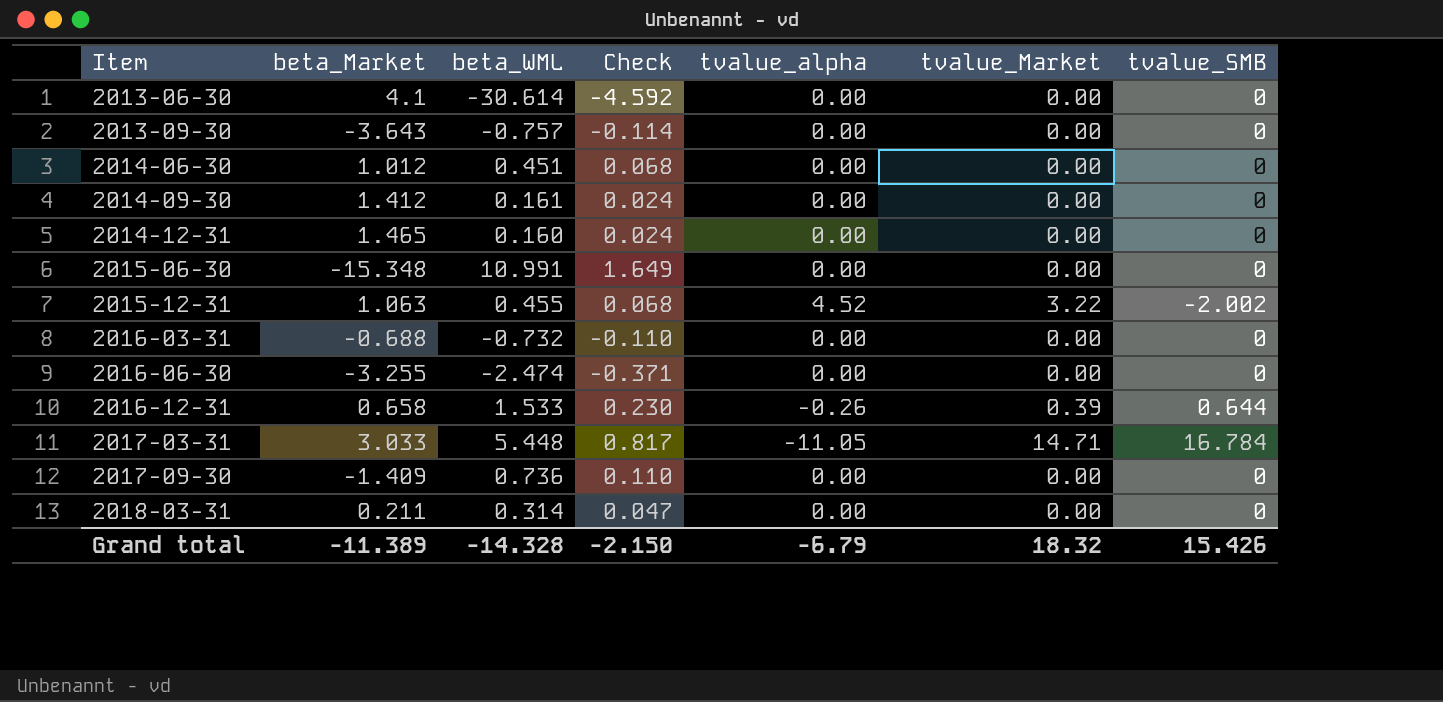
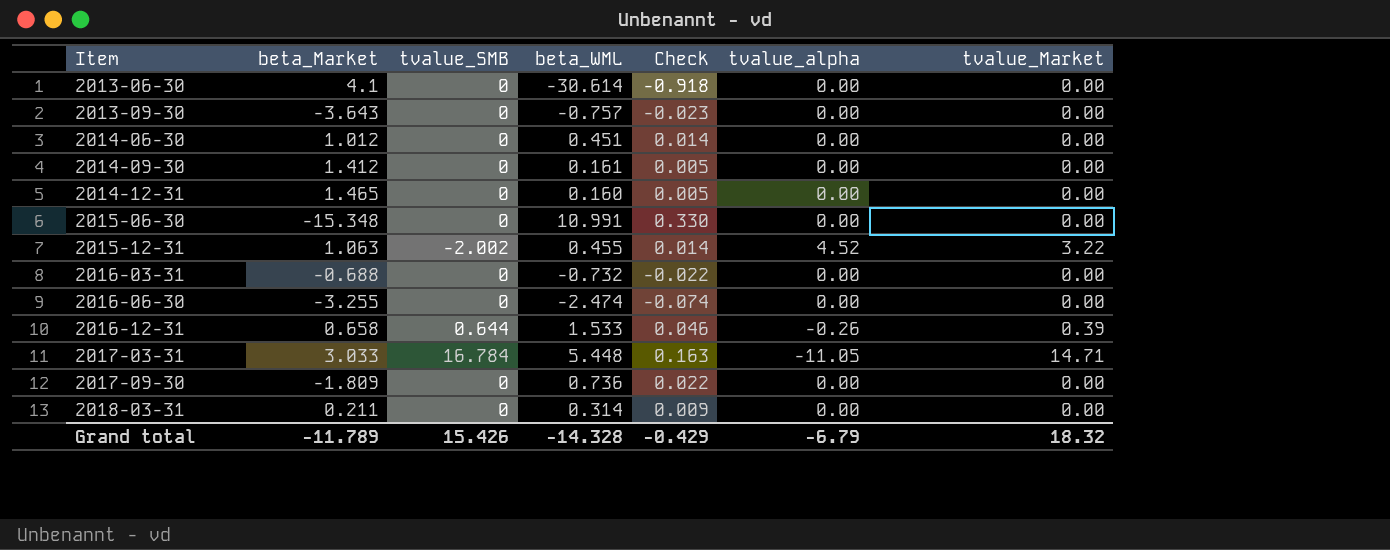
column tvalue_SMB | position: 7 -> 3
column Check | formula: [beta_WML] * 0.15 -> [beta_WML] * 0.03
2017-09-30 | beta_Market: -1.409 -> -1.809
Grand total | beta_Market: -11.389 -> -11.789
Grand total | Check: -2.150 -> -0.429

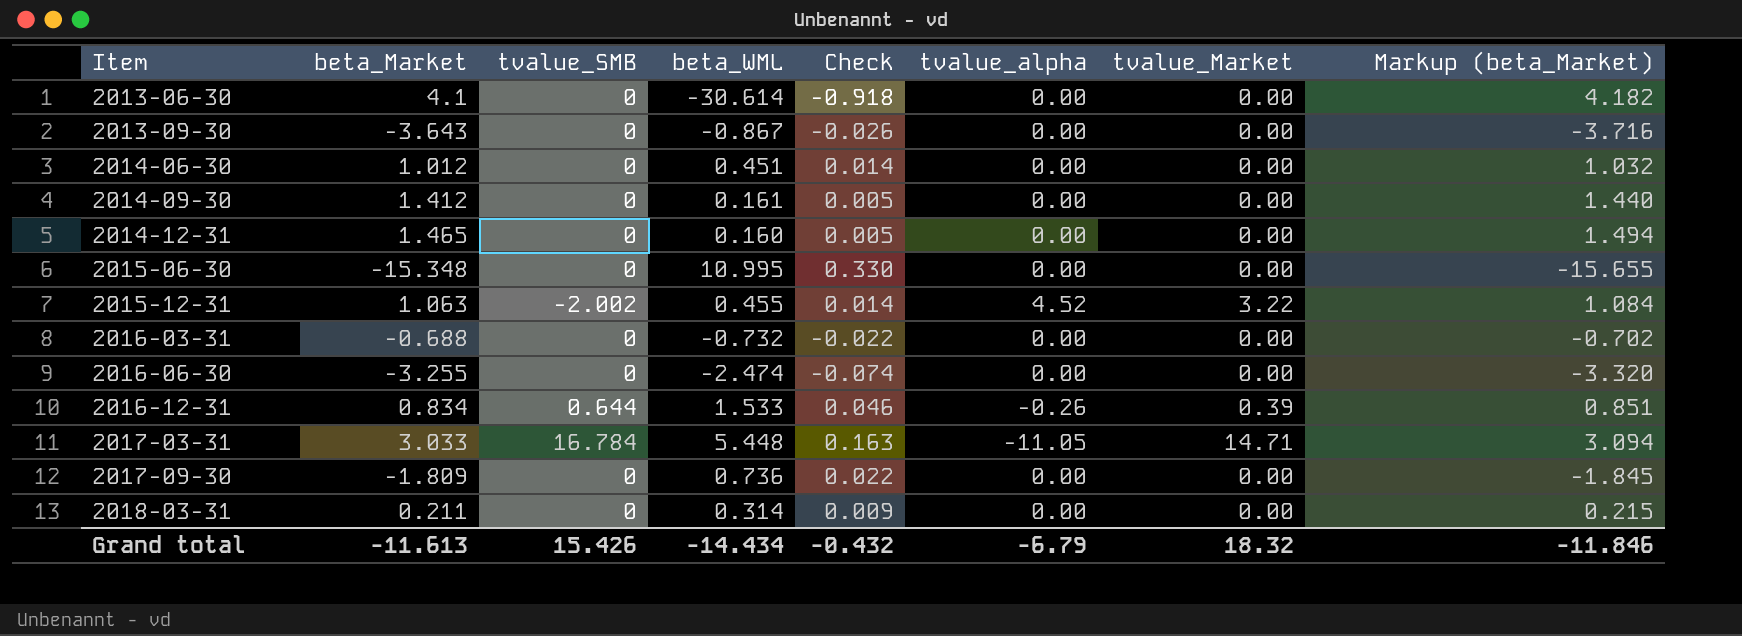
column Markup (beta_Market) | formula: none -> [beta_Market] * 1.02
2013-09-30 | beta_WML: -0.757 -> -0.867
2013-09-30 | Check: -0.023 -> -0.026
2015-06-30 | beta_WML: 10.991 -> 10.995
2016-12-31 | beta_Market: 0.658 -> 0.834
Grand total | beta_Market: -11.789 -> -11.613
Grand total | beta_WML: -14.328 -> -14.434
Grand total | Check: -0.429 -> -0.432

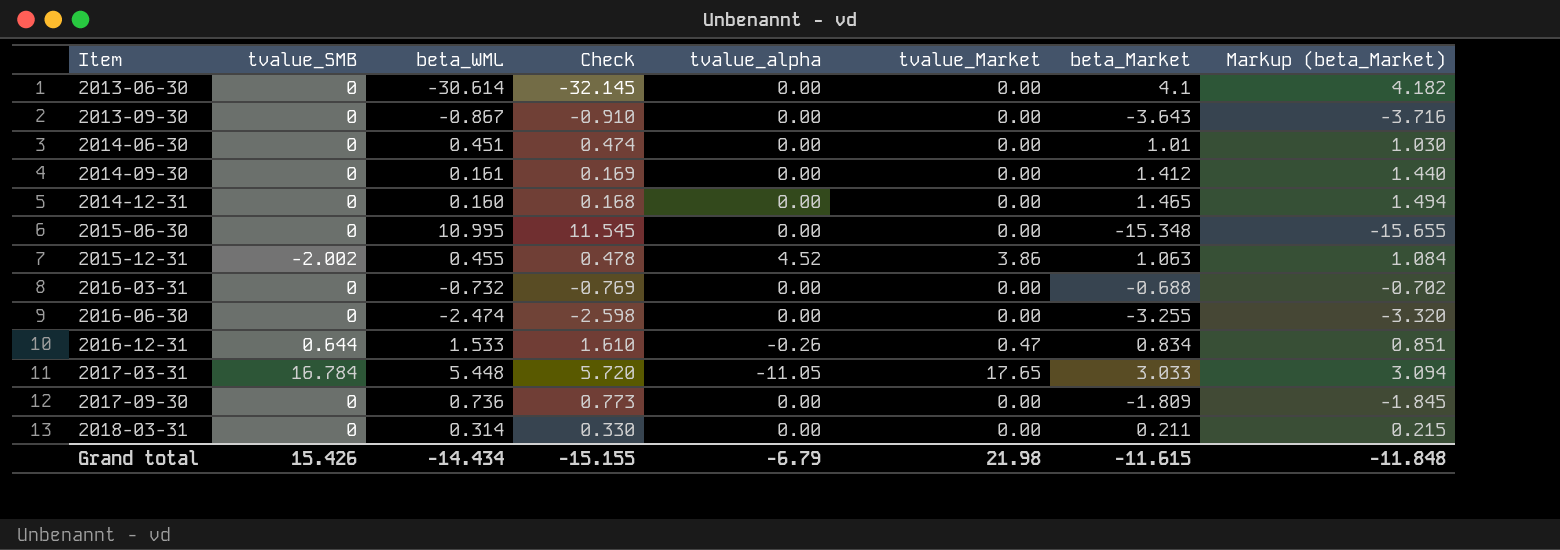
column Check | formula: [beta_WML] * 0.03 -> [beta_WML] * 1.05
column beta_Market | position: 2 -> 7
2014-06-30 | beta_Market: 1.012 -> 1.01
2014-06-30 | Markup (beta_Market): 1.032 -> 1.030
2015-12-31 | tvalue_Market: 3.22 -> 3.86
2016-12-31 | tvalue_Market: 0.39 -> 0.47
2017-03-31 | tvalue_Market: 14.71 -> 17.65
Grand total | Check: -0.432 -> -15.155
Grand total | tvalue_Market: 18.32 -> 21.98
Grand total | beta_Market: -11.613 -> -11.615
Grand total | Markup (beta_Market): -11.846 -> -11.848

